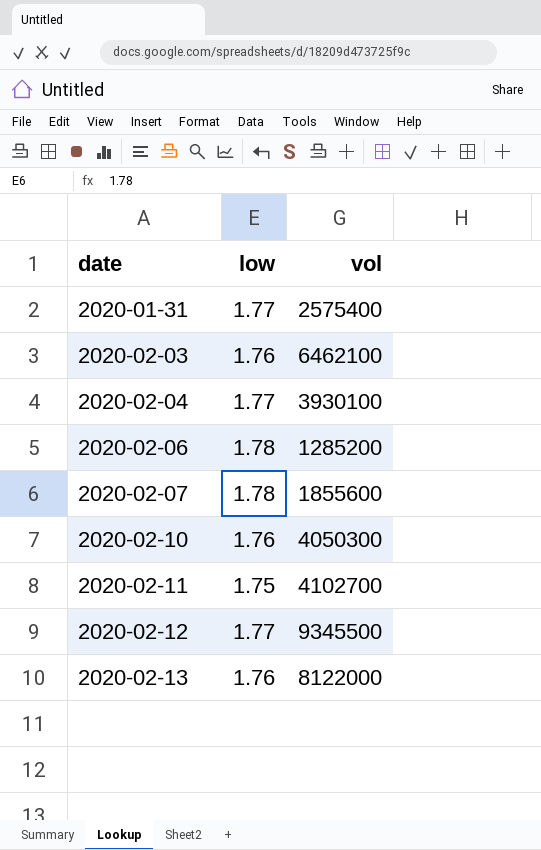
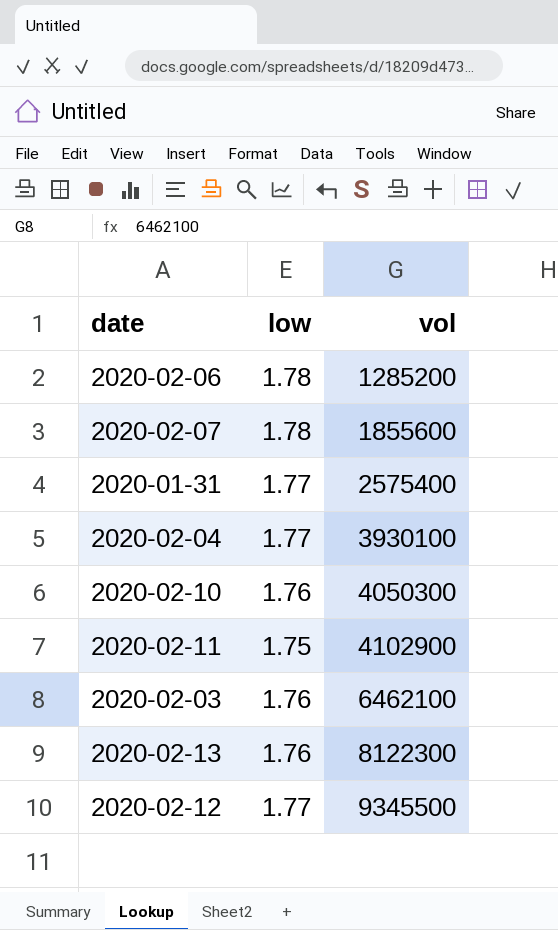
row order: date ascending -> vol ascending
2020-02-11 | vol: 4102700 -> 4102900
2020-02-13 | vol: 8122000 -> 8122300

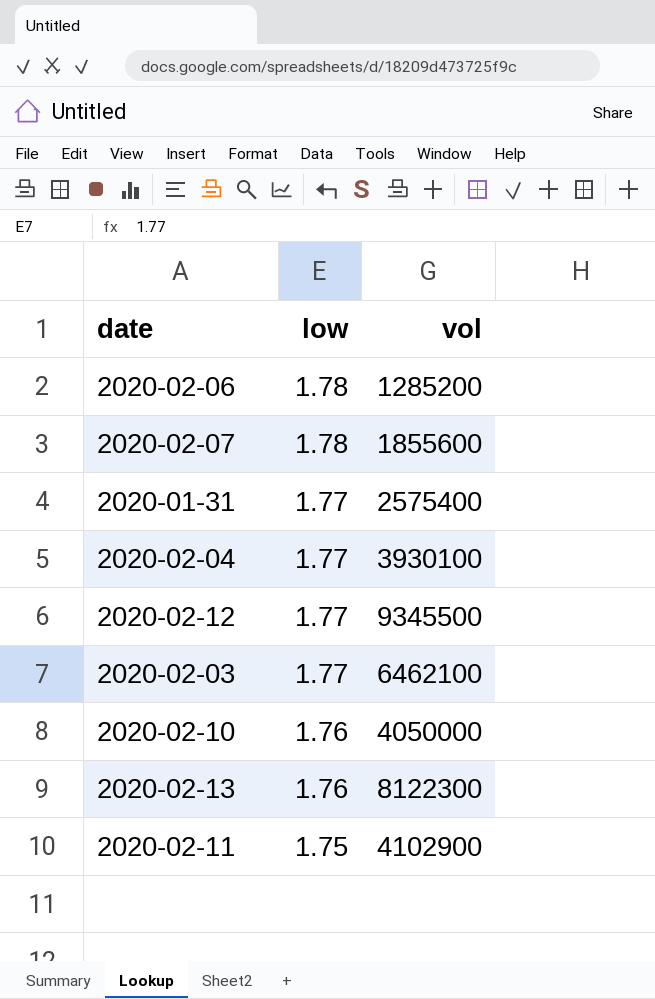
row order: vol ascending -> low descending
2020-02-03 | low: 1.76 -> 1.77
2020-02-10 | vol: 4050300 -> 4050000

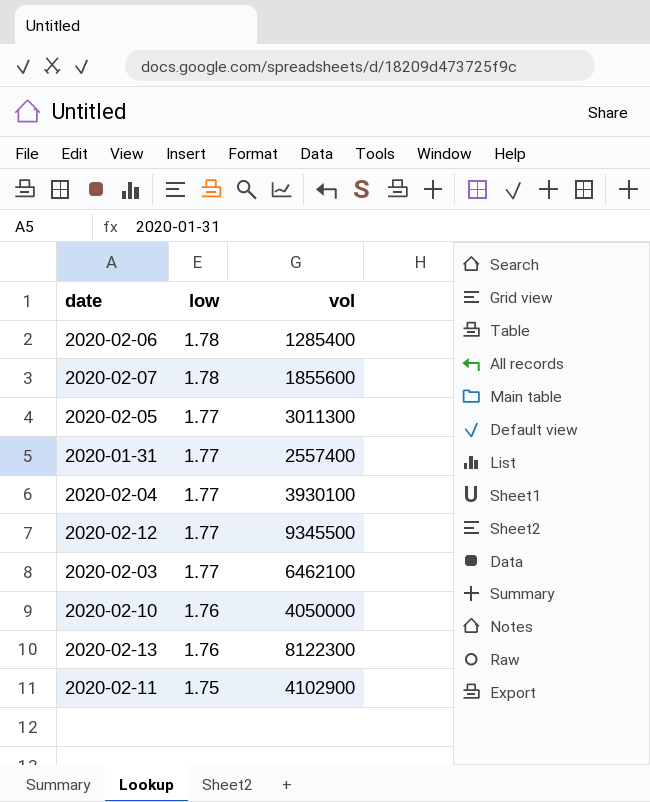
2020-02-06 | vol: 1285200 -> 1285400
row 2020-02-05: none -> 1.77 | 3011300
2020-01-31 | vol: 2575400 -> 2557400

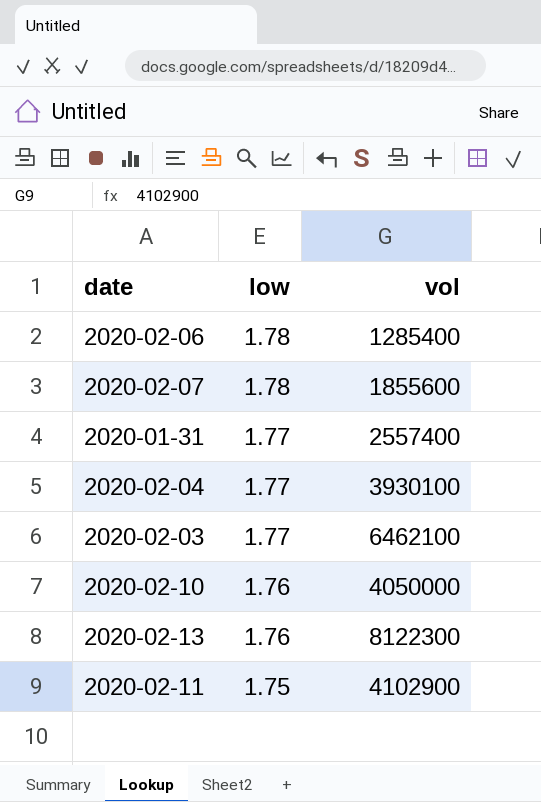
row 2020-02-05: 1.77 | 3011300 -> none
row 2020-02-12: 1.77 | 9345500 -> none

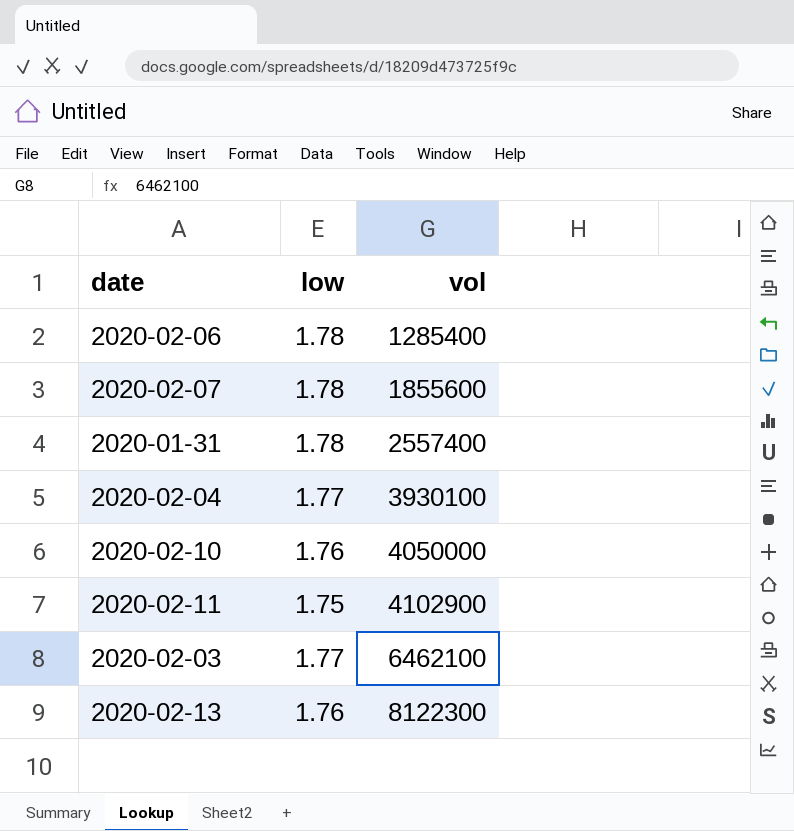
row order: low descending -> vol ascending
2020-01-31 | low: 1.77 -> 1.78

